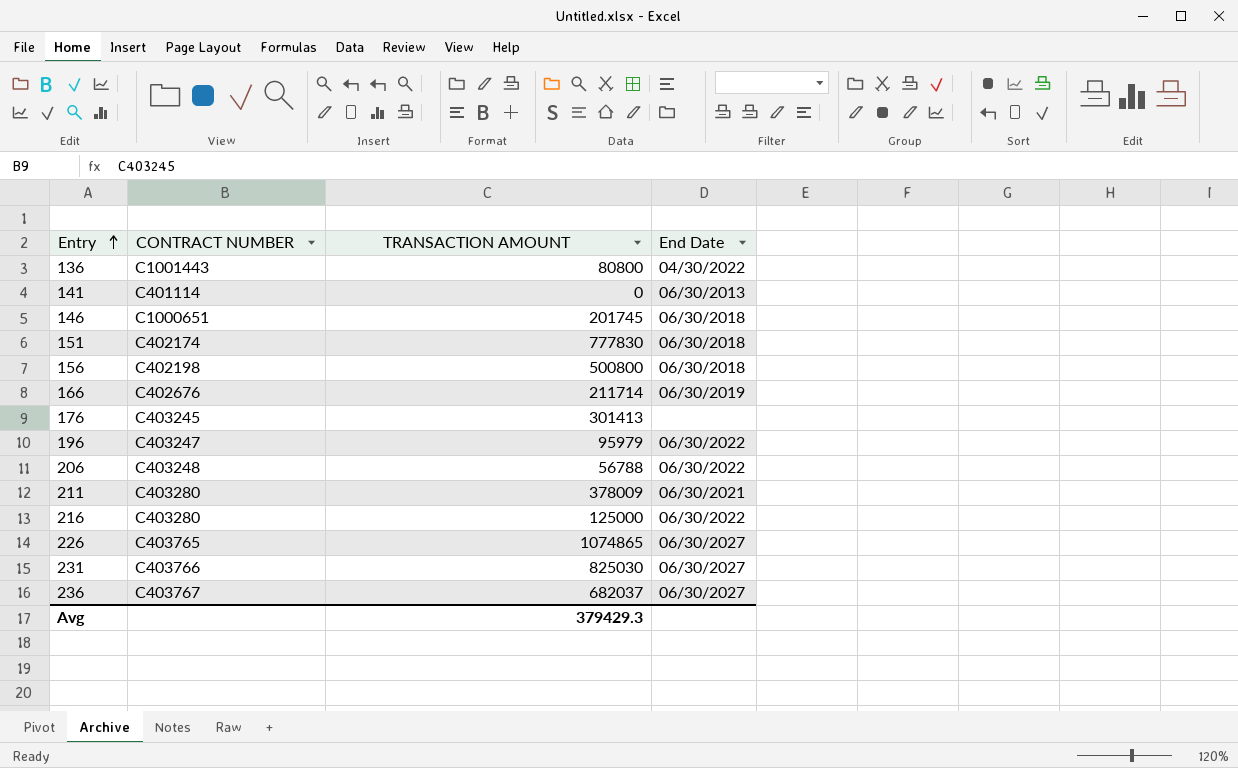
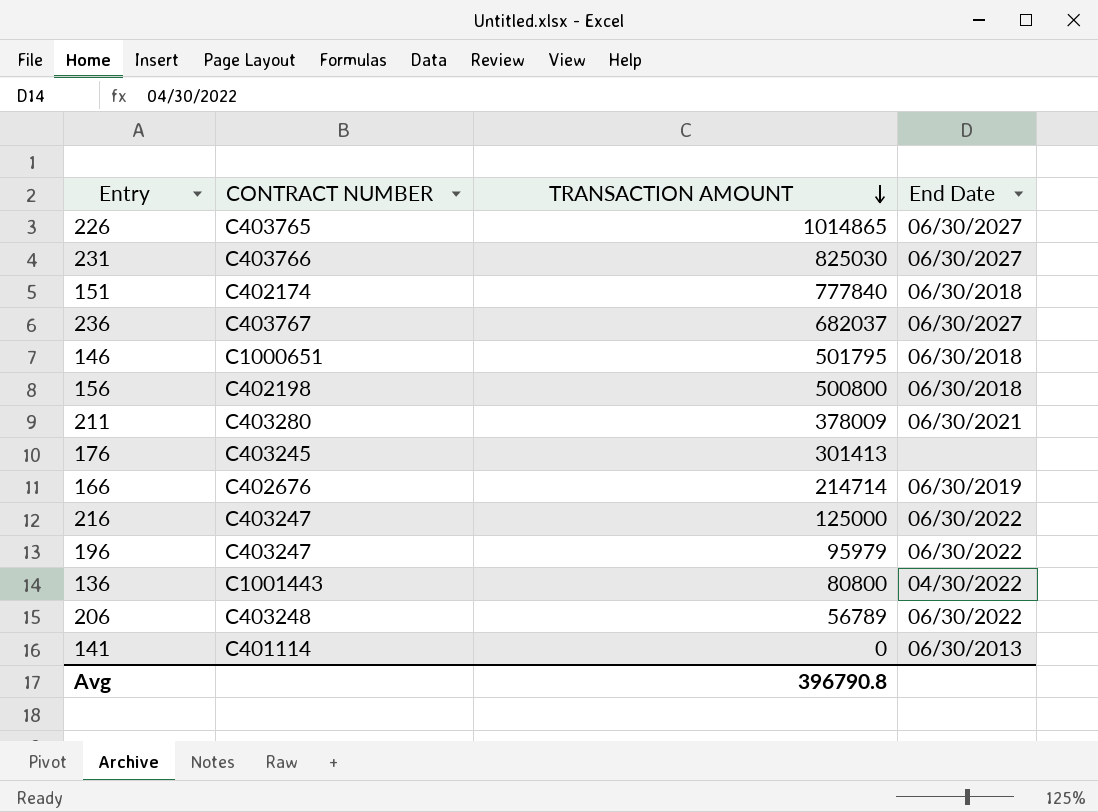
row order: Entry ascending -> TRANSACTION AMOUNT descending
226 | TRANSACTION AMOUNT: 1074865 -> 1014865
151 | TRANSACTION AMOUNT: 777830 -> 777840
146 | TRANSACTION AMOUNT: 201745 -> 501795
166 | TRANSACTION AMOUNT: 211714 -> 214714
216 | CONTRACT NUMBER: C403280 -> C403247
206 | TRANSACTION AMOUNT: 56788 -> 56789
Avg | TRANSACTION AMOUNT: 379429.3 -> 396790.8

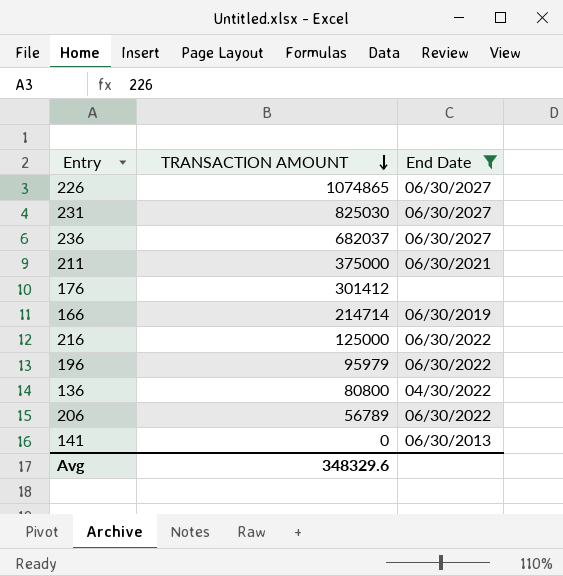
filter: none -> End Date != 06/30/2018
column CONTRACT NUMBER | position: 2 -> none
226 | TRANSACTION AMOUNT: 1014865 -> 1074865
211 | TRANSACTION AMOUNT: 378009 -> 375000
176 | TRANSACTION AMOUNT: 301413 -> 301412
Avg | TRANSACTION AMOUNT: 396790.8 -> 348329.6

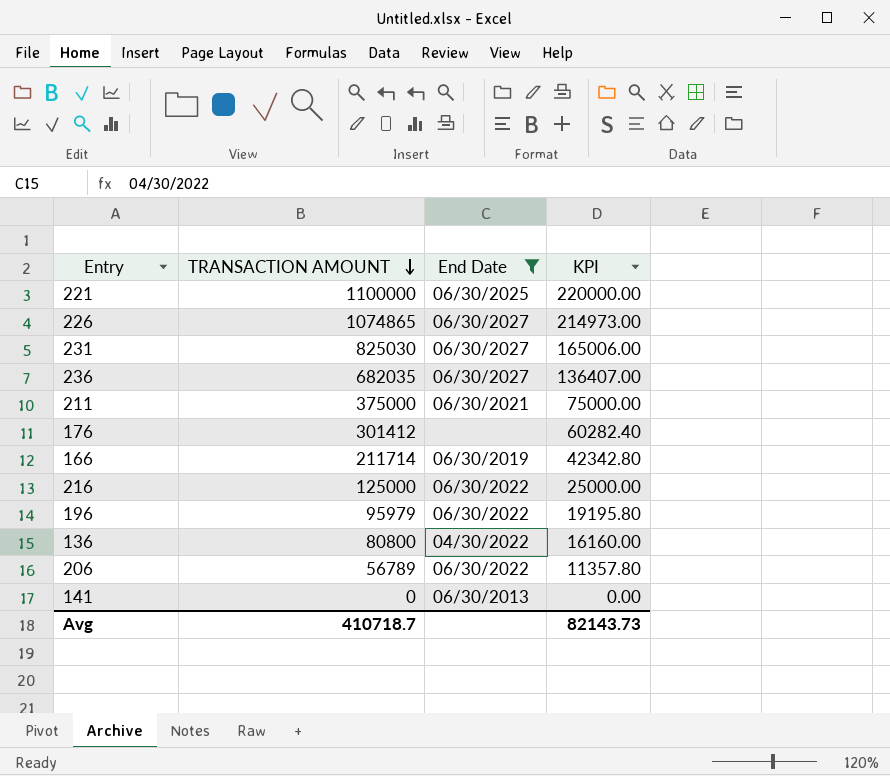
column KPI | formula: none -> [TRANSACTION AMOUNT] * 0.2
row 221: none -> 1100000 | 06/30/2025 | 220000.00
236 | TRANSACTION AMOUNT: 682037 -> 682035
166 | TRANSACTION AMOUNT: 214714 -> 211714
Avg | TRANSACTION AMOUNT: 348329.6 -> 410718.7

